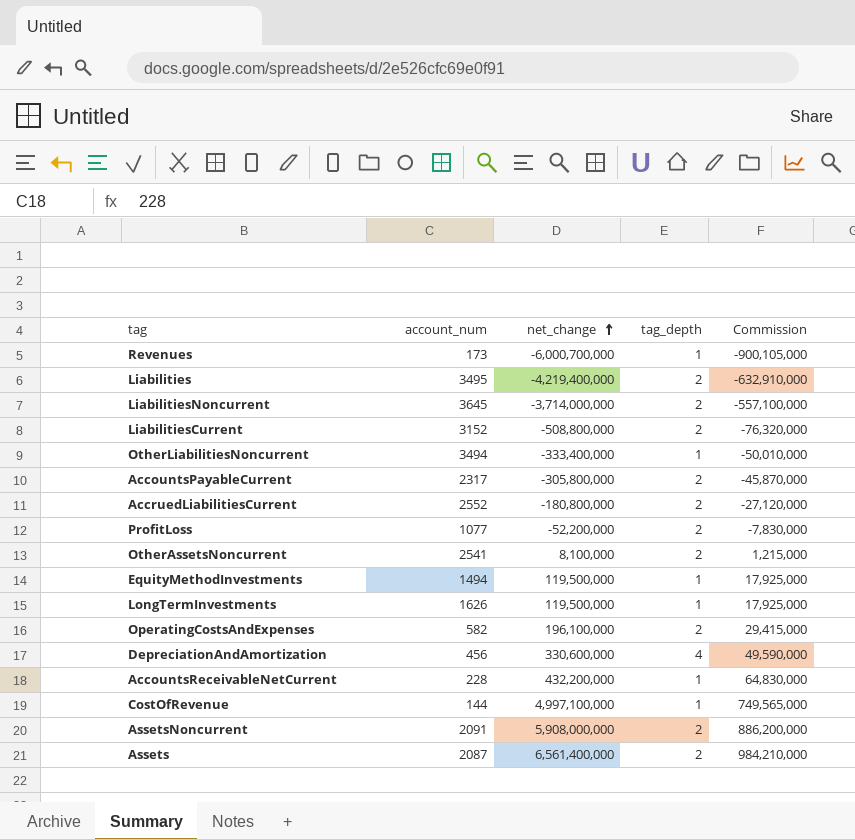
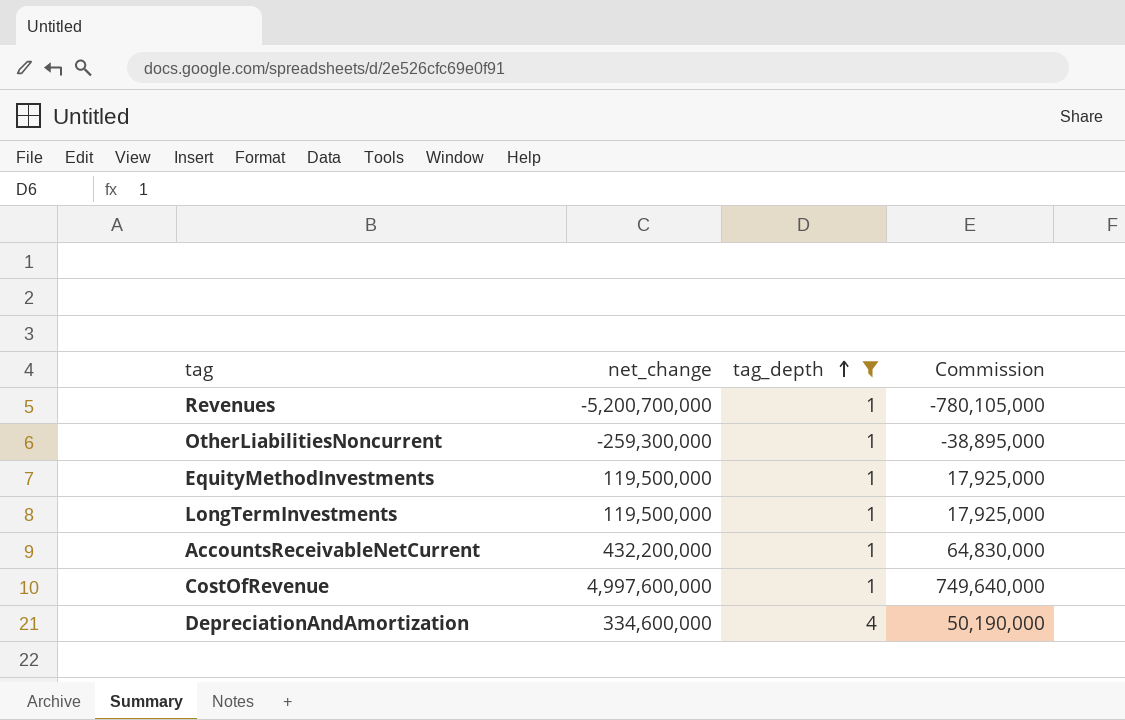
filter: none -> tag_depth != 2
row order: net_change ascending -> tag_depth ascending
column account_num | position: 2 -> none
Revenues | net_change: -6,000,700,000 -> -5,200,700,000
Revenues | Commission: -900,105,000 -> -780,105,000
OtherLiabilitiesNoncurrent | net_change: -333,400,000 -> -259,300,000
OtherLiabilitiesNoncurrent | Commission: -50,010,000 -> -38,895,000
CostOfRevenue | net_change: 4,997,100,000 -> 4,997,600,000
CostOfRevenue | Commission: 749,565,000 -> 749,640,000
DepreciationAndAmortization | net_change: 330,600,000 -> 334,600,000
DepreciationAndAmortization | Commission: 49,590,000 -> 50,190,000

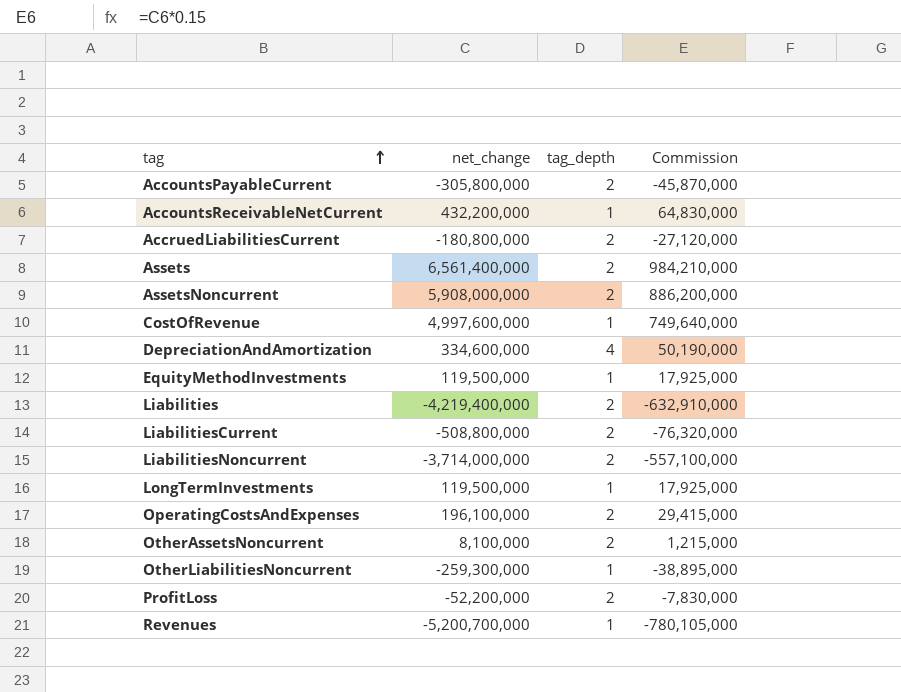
filter: tag_depth != 2 -> none
row order: tag_depth ascending -> tag ascending

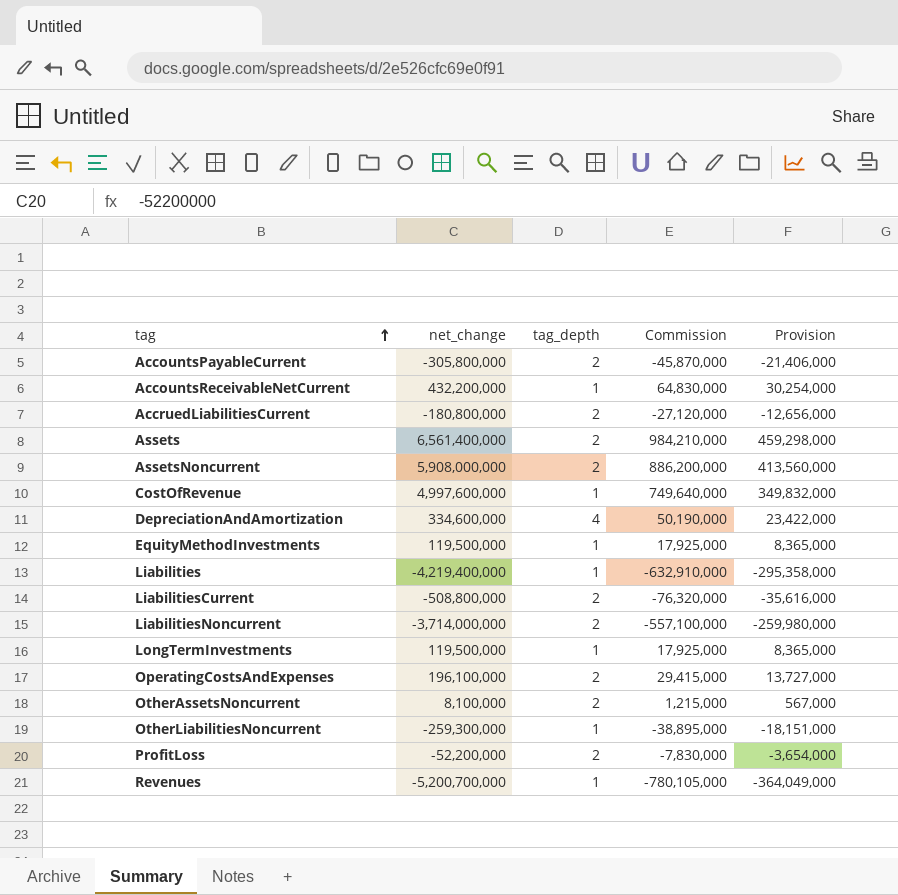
column Provision | formula: none -> [net_change] * 0.07
Liabilities | tag_depth: 2 -> 1

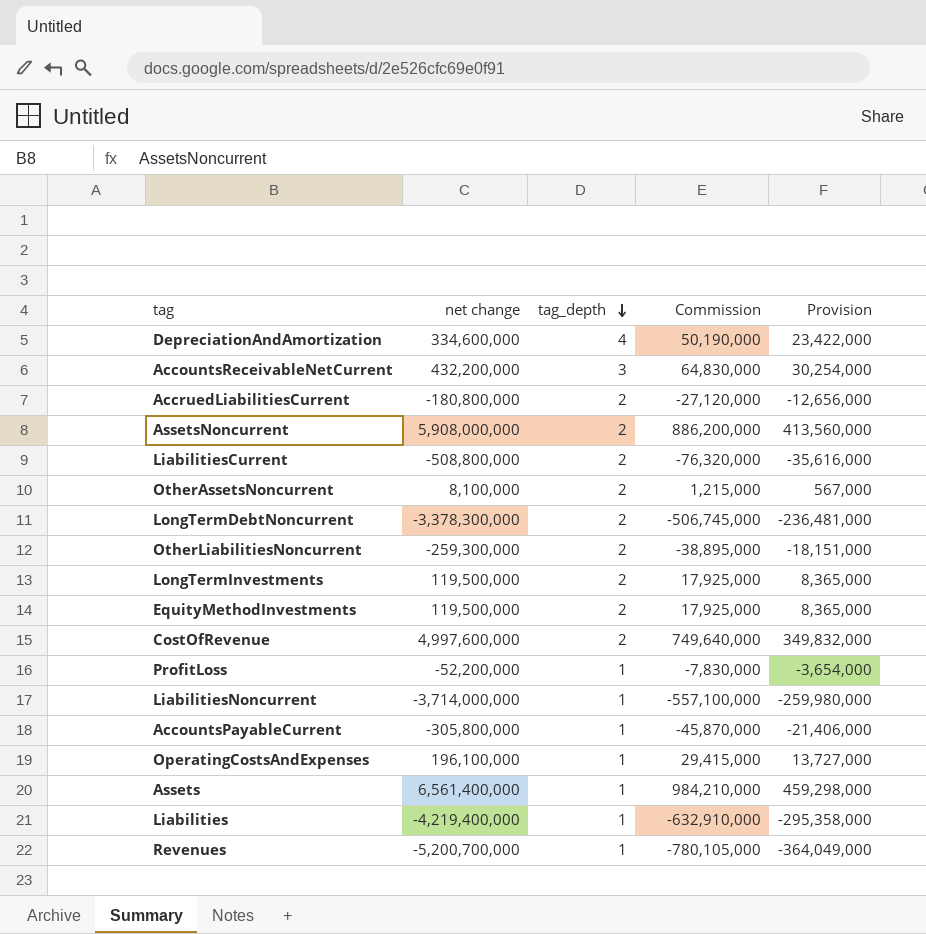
row order: tag ascending -> tag_depth descending
column name: net_change -> net change
AccountsReceivableNetCurrent | tag_depth: 1 -> 3
row LongTermDebtNoncurrent: none -> -3,378,300,000 | 2 | -506,745,000 | -236,481,000
OtherLiabilitiesNoncurrent | tag_depth: 1 -> 2
LongTermInvestments | tag_depth: 1 -> 2
EquityMethodInvestments | tag_depth: 1 -> 2
CostOfRevenue | tag_depth: 1 -> 2
ProfitLoss | tag_depth: 2 -> 1
LiabilitiesNoncurrent | tag_depth: 2 -> 1
AccountsPayableCurrent | tag_depth: 2 -> 1
OperatingCostsAndExpenses | tag_depth: 2 -> 1
Assets | tag_depth: 2 -> 1

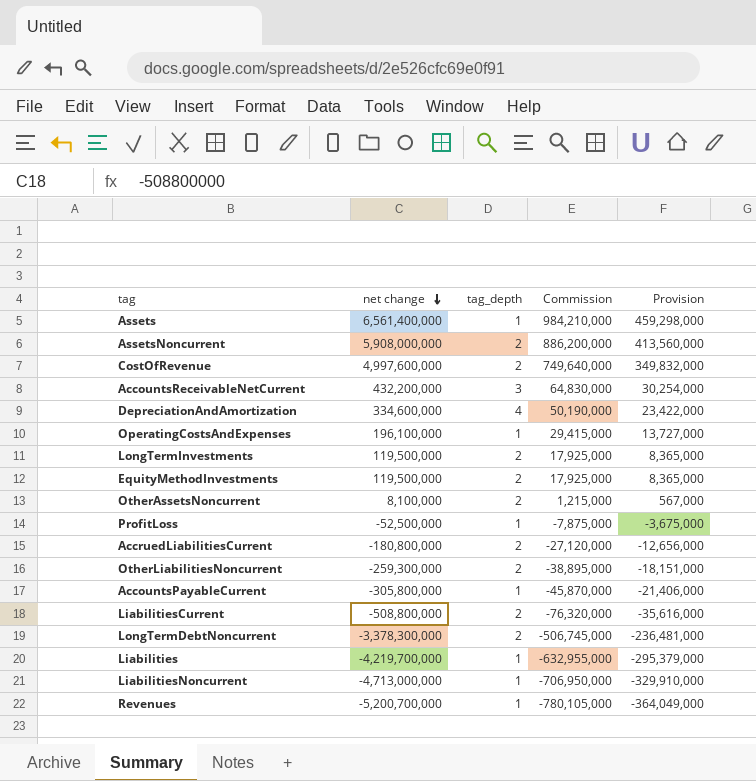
row order: tag_depth descending -> net change descending
ProfitLoss | net change: -52,200,000 -> -52,500,000
ProfitLoss | Commission: -7,830,000 -> -7,875,000
ProfitLoss | Provision: -3,654,000 -> -3,675,000
Liabilities | net change: -4,219,400,000 -> -4,219,700,000
Liabilities | Commission: -632,910,000 -> -632,955,000
Liabilities | Provision: -295,358,000 -> -295,379,000
LiabilitiesNoncurrent | net change: -3,714,000,000 -> -4,713,000,000
LiabilitiesNoncurrent | Commission: -557,100,000 -> -706,950,000
LiabilitiesNoncurrent | Provision: -259,980,000 -> -329,910,000

